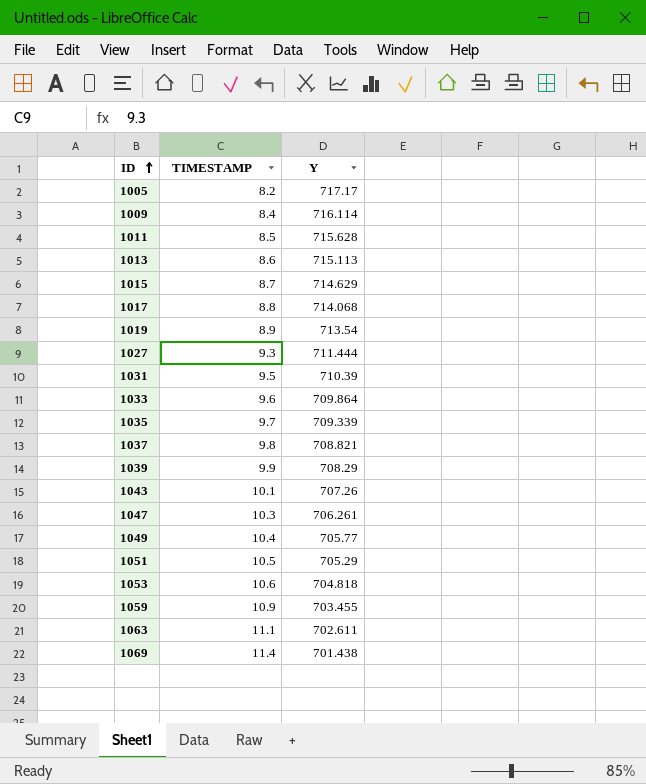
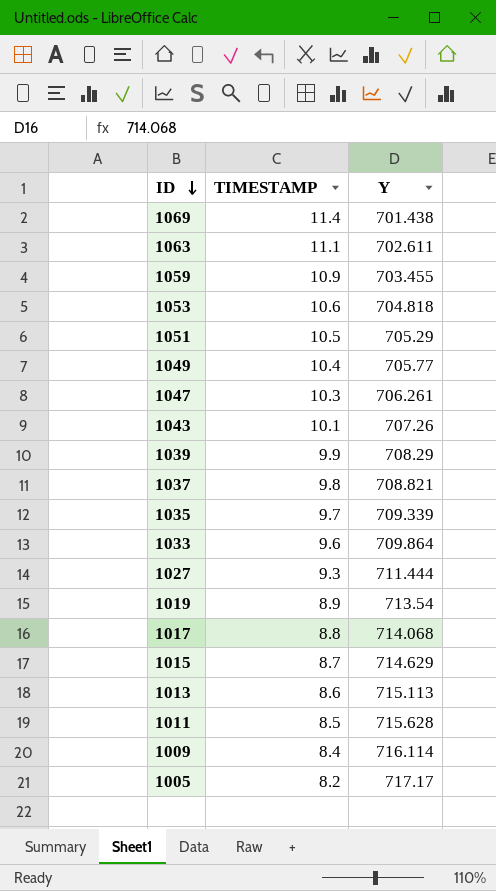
row order: ID ascending -> ID descending
row 1031: 9.5 | 710.39 -> none

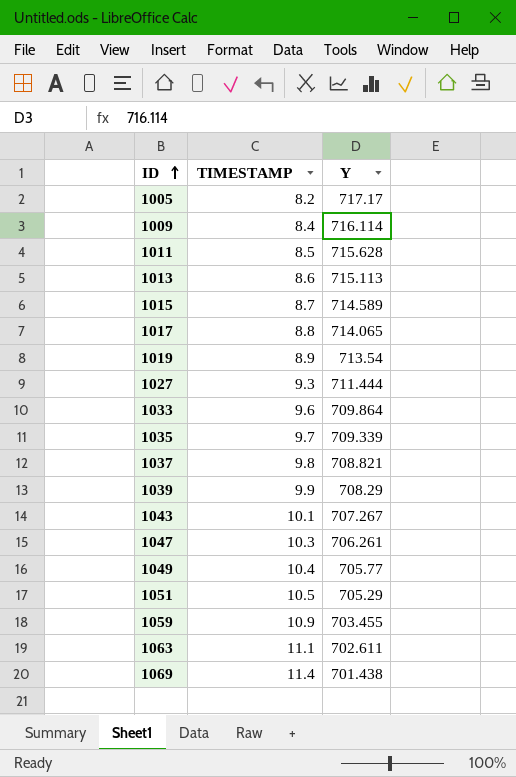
row order: ID descending -> ID ascending
row 1053: 10.6 | 704.818 -> none
1015 | Y: 714.629 -> 714.589
1017 | Y: 714.068 -> 714.065
1043 | Y: 707.26 -> 707.267

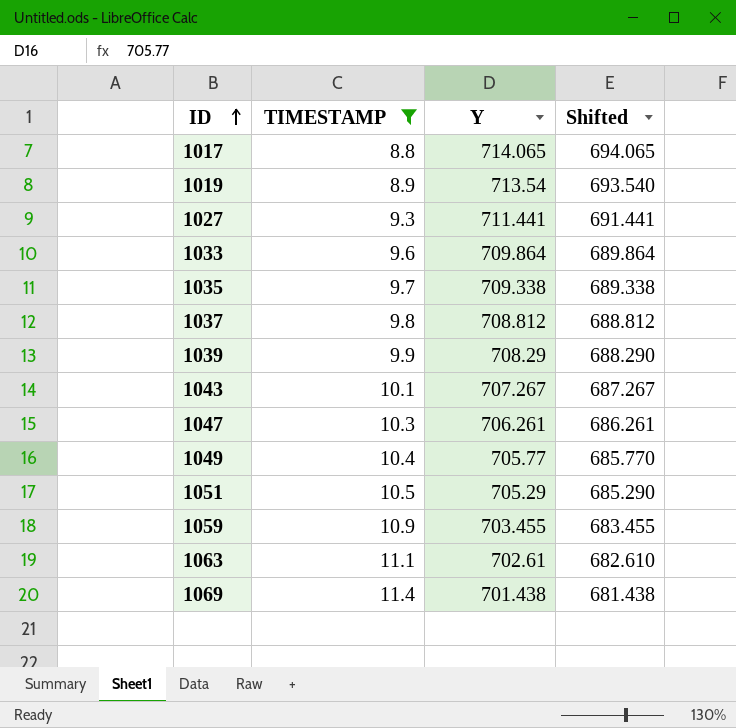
filter: none -> TIMESTAMP >= 8.8
column Shifted | formula: none -> [Y] - 20
1027 | Y: 711.444 -> 711.441
1035 | Y: 709.339 -> 709.338
1037 | Y: 708.821 -> 708.812
1063 | Y: 702.611 -> 702.61

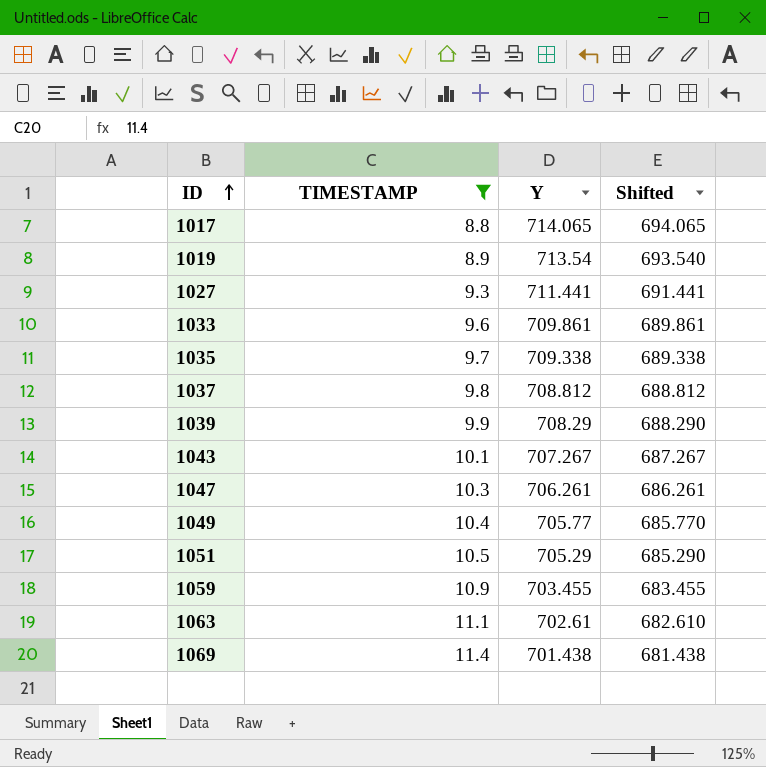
1033 | Y: 709.864 -> 709.861
1033 | Shifted: 689.864 -> 689.861

